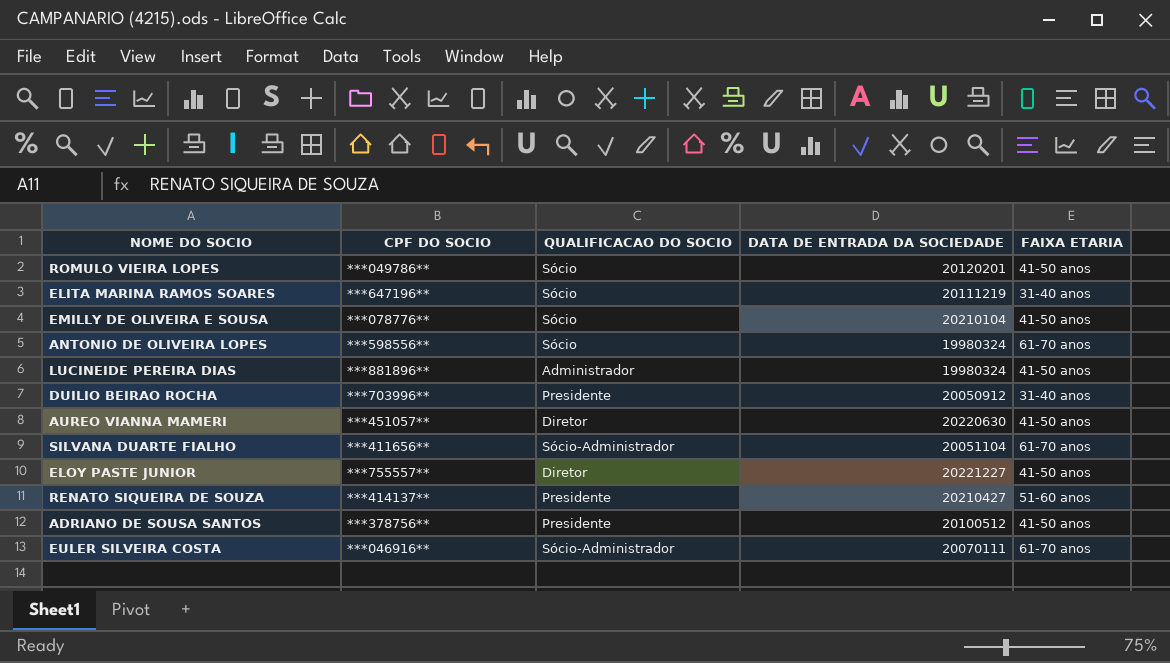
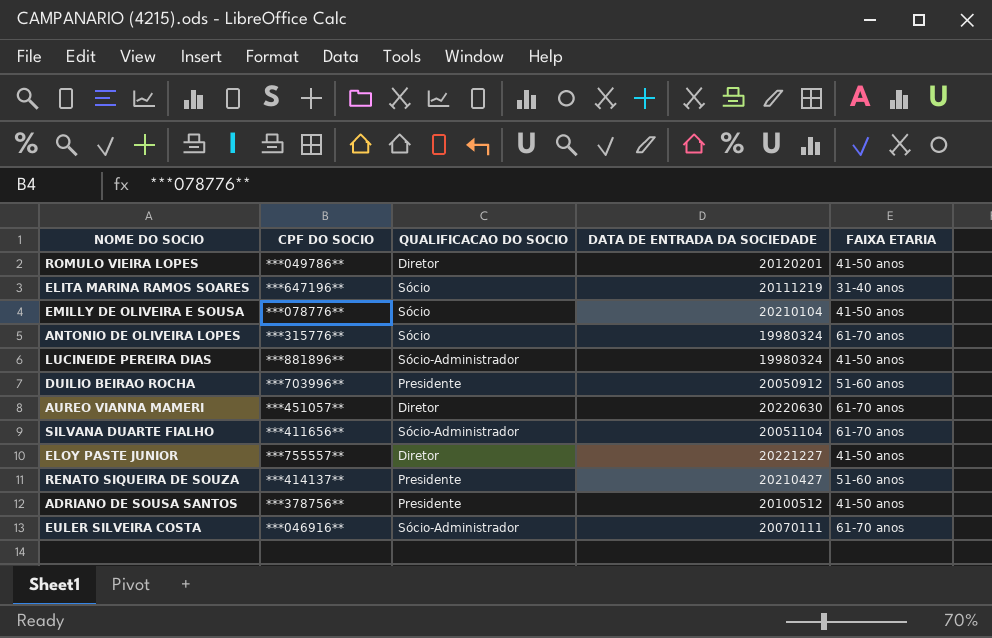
ROMULO VIEIRA LOPES | QUALIFICACAO DO SOCIO: Sócio -> Diretor
ANTONIO DE OLIVEIRA LOPES | CPF DO SOCIO: ***598556** -> ***315776**
LUCINEIDE PEREIRA DIAS | QUALIFICACAO DO SOCIO: Administrador -> Sócio-Administrador
DUILIO BEIRAO ROCHA | FAIXA ETARIA: 31-40 anos -> 51-60 anos
AUREO VIANNA MAMERI | FAIXA ETARIA: 41-50 anos -> 61-70 anos

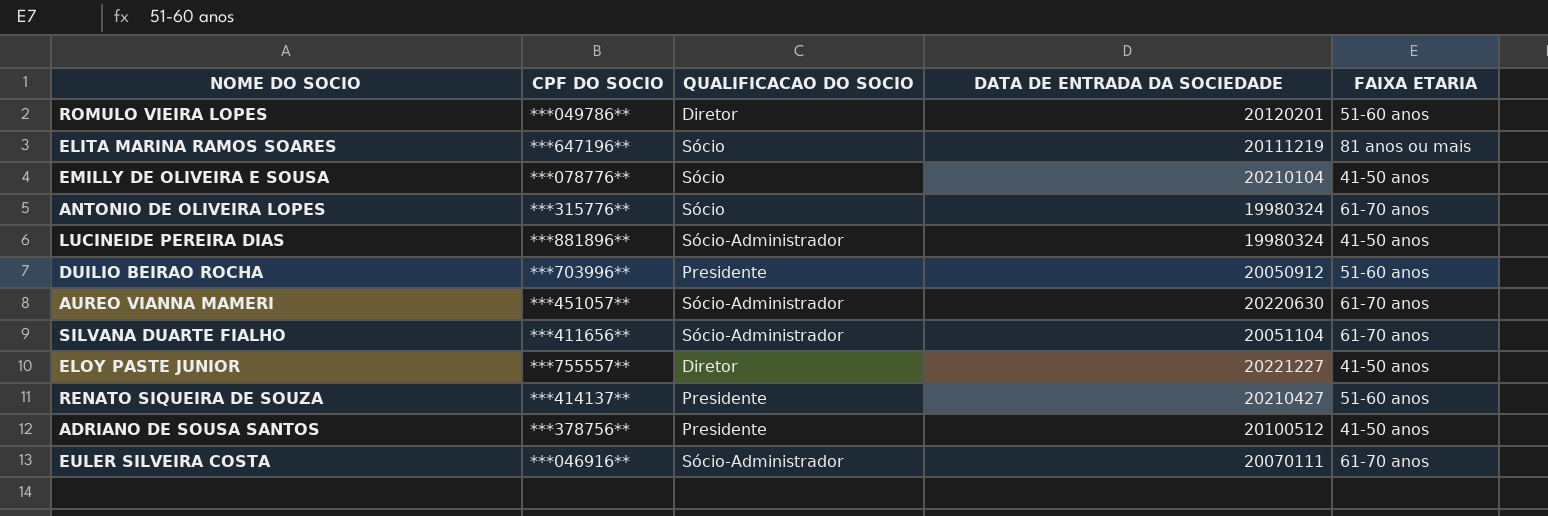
ROMULO VIEIRA LOPES | FAIXA ETARIA: 41-50 anos -> 51-60 anos
ELITA MARINA RAMOS SOARES | FAIXA ETARIA: 31-40 anos -> 81 anos ou mais
AUREO VIANNA MAMERI | QUALIFICACAO DO SOCIO: Diretor -> Sócio-Administrador

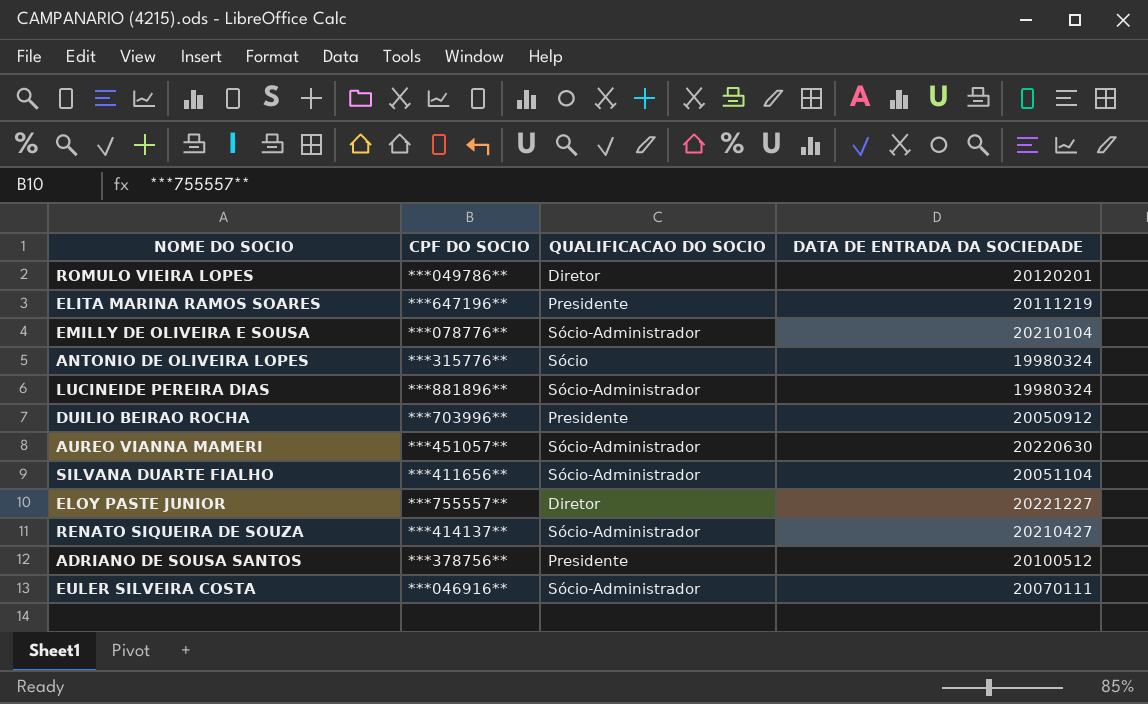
column FAIXA ETARIA | position: 5 -> none
ELITA MARINA RAMOS SOARES | QUALIFICACAO DO SOCIO: Sócio -> Presidente
EMILLY DE OLIVEIRA E SOUSA | QUALIFICACAO DO SOCIO: Sócio -> Sócio-Administrador
RENATO SIQUEIRA DE SOUZA | QUALIFICACAO DO SOCIO: Presidente -> Sócio-Administrador

